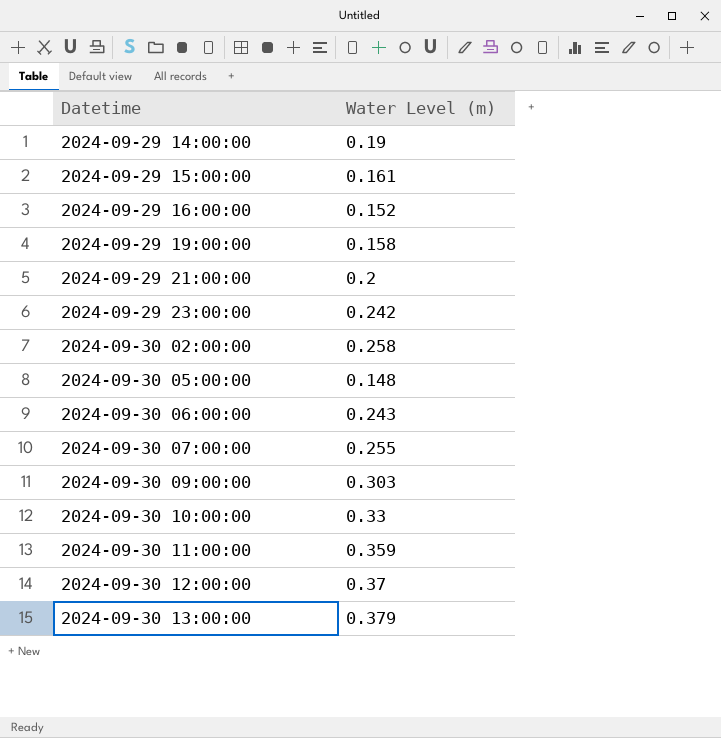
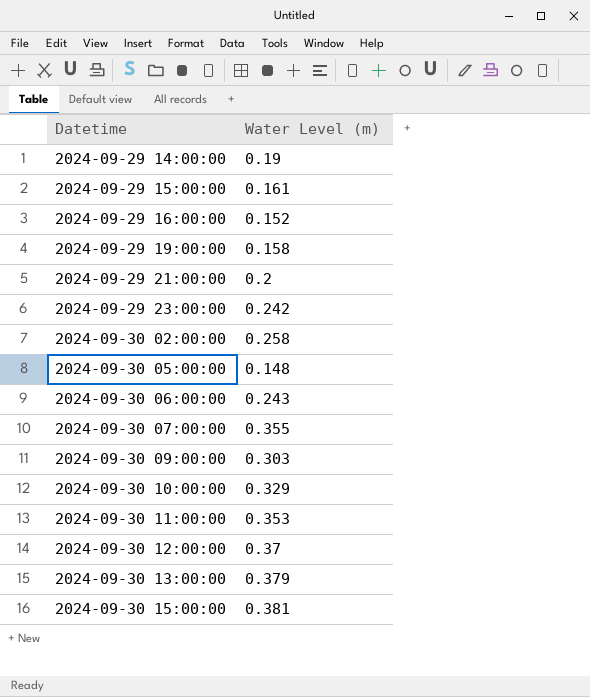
2024-09-30 07:00:00 | Water Level (m): 0.255 -> 0.355
2024-09-30 10:00:00 | Water Level (m): 0.33 -> 0.329
2024-09-30 11:00:00 | Water Level (m): 0.359 -> 0.353
row 2024-09-30 15:00:00: none -> 0.381

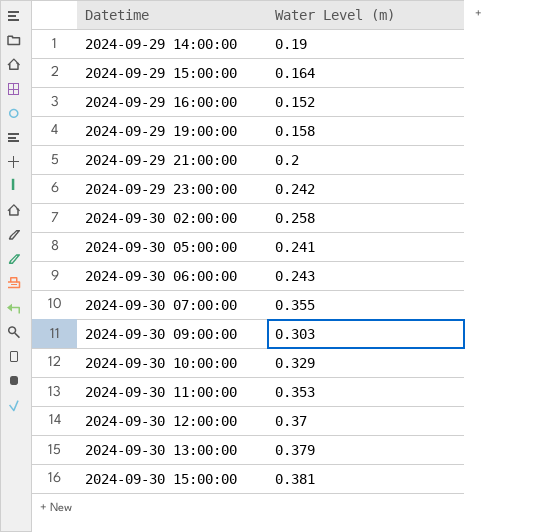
2024-09-29 15:00:00 | Water Level (m): 0.161 -> 0.164
2024-09-30 05:00:00 | Water Level (m): 0.148 -> 0.241

